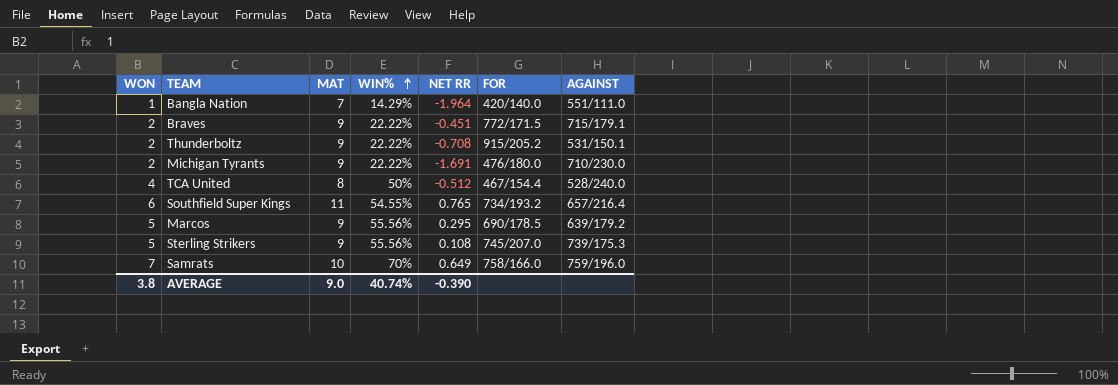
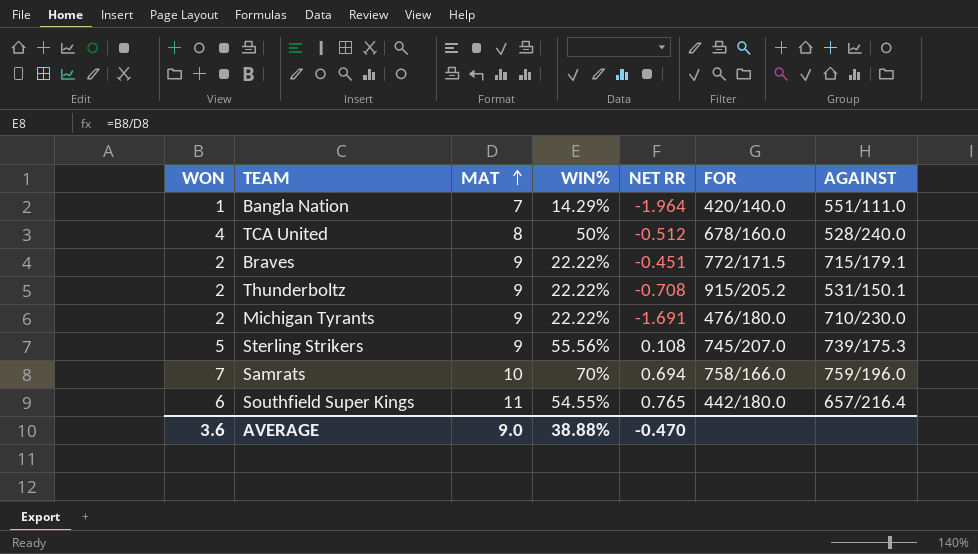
row order: WIN% ascending -> MAT ascending
row Marcos: 5 | 9 | 55.56% | 0.295 | 690/178.5 | 639/179.2 -> none
TCA United | FOR: 467/154.4 -> 678/160.0
Samrats | NET RR: 0.649 -> 0.694
Southfield Super Kings | FOR: 734/193.2 -> 442/180.0
AVERAGE | WON: 3.8 -> 3.6
AVERAGE | WIN%: 40.74% -> 38.88%
AVERAGE | NET RR: -0.390 -> -0.470

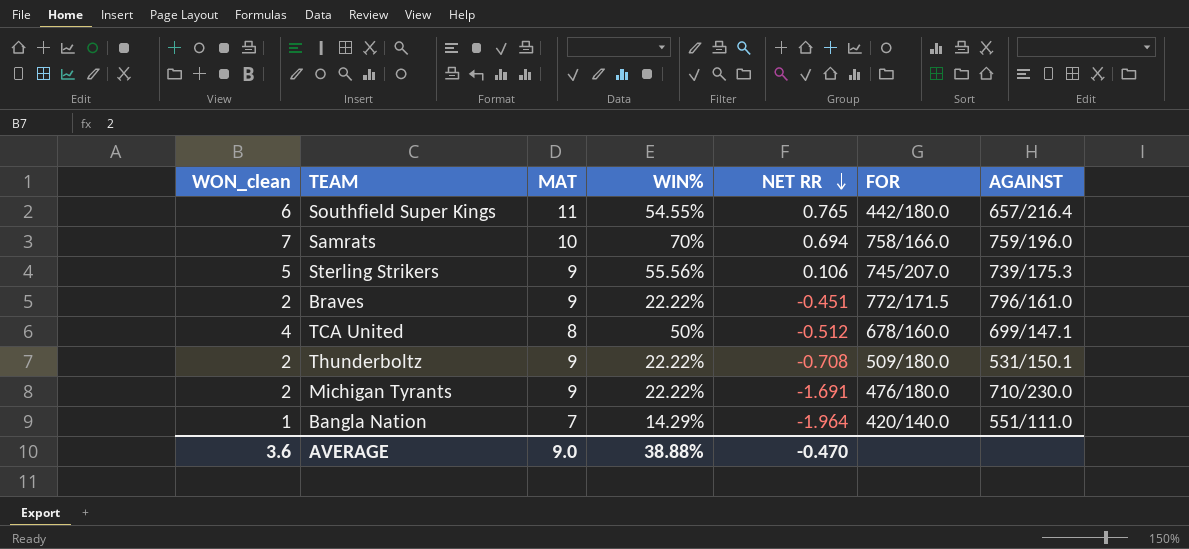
row order: MAT ascending -> NET RR descending
column name: WON -> WON_clean
Sterling Strikers | NET RR: 0.108 -> 0.106
Braves | AGAINST: 715/179.1 -> 796/161.0
TCA United | AGAINST: 528/240.0 -> 699/147.1
Thunderboltz | FOR: 915/205.2 -> 509/180.0

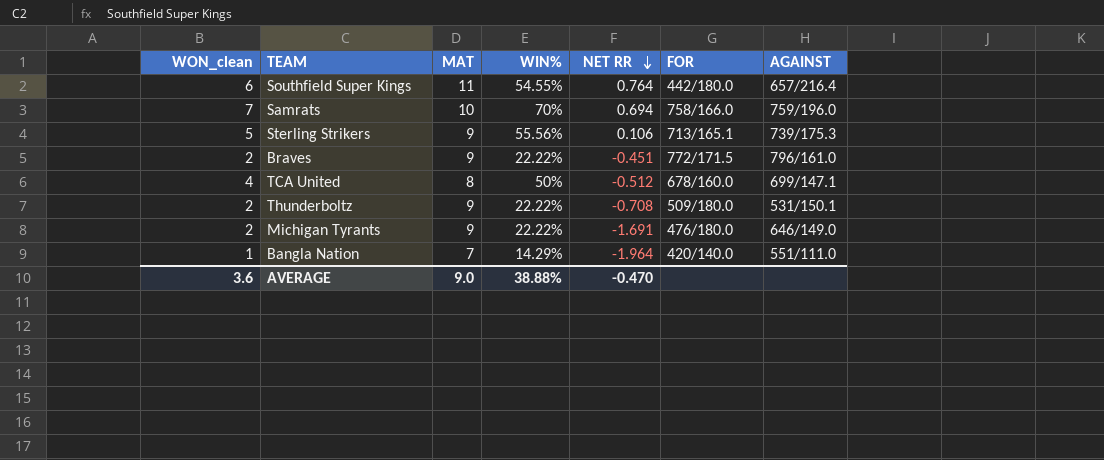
Southfield Super Kings | NET RR: 0.765 -> 0.764
Sterling Strikers | FOR: 745/207.0 -> 713/165.1
Michigan Tyrants | AGAINST: 710/230.0 -> 646/149.0

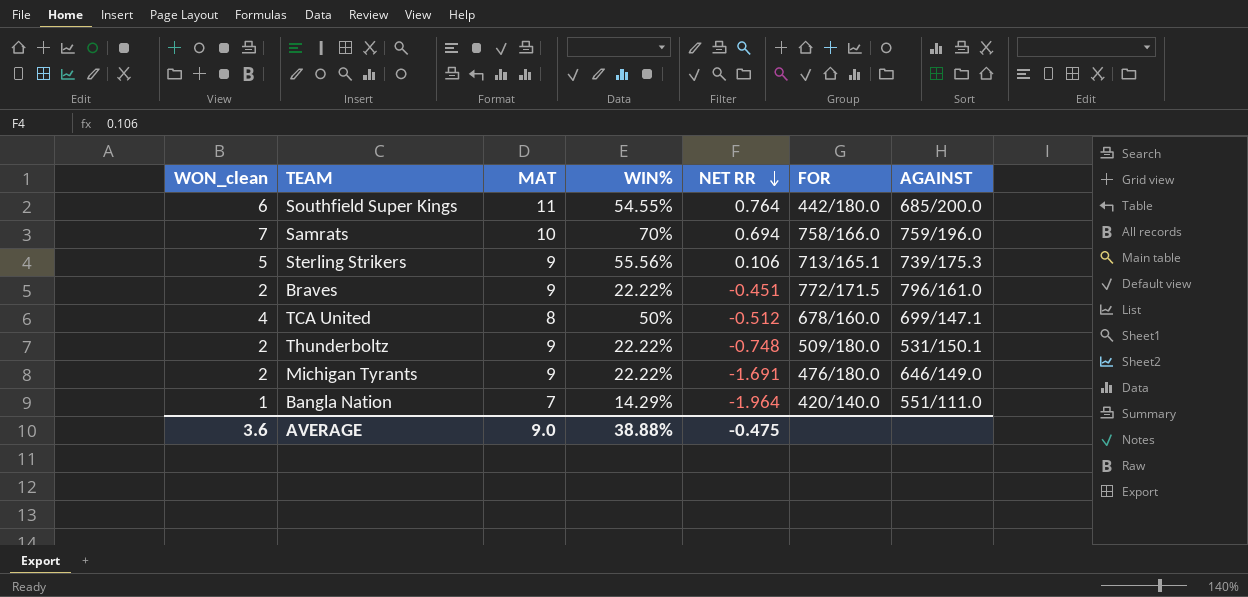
Southfield Super Kings | AGAINST: 657/216.4 -> 685/200.0
Thunderboltz | NET RR: -0.708 -> -0.748
AVERAGE | NET RR: -0.470 -> -0.475

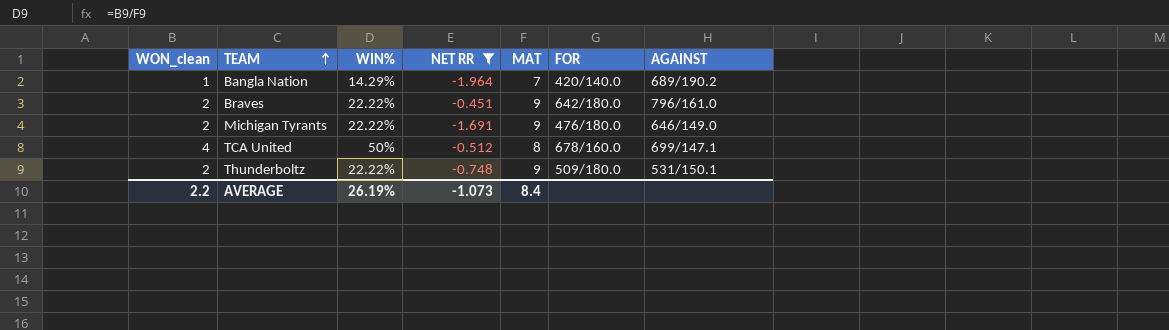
filter: none -> NET RR <= -0.451
row order: NET RR descending -> TEAM ascending
column MAT | position: 3 -> 5
Bangla Nation | AGAINST: 551/111.0 -> 689/190.2
Braves | FOR: 772/171.5 -> 642/180.0
AVERAGE | WON_clean: 3.6 -> 2.2
AVERAGE | WIN%: 38.88% -> 26.19%
AVERAGE | NET RR: -0.475 -> -1.073
AVERAGE | MAT: 9.0 -> 8.4

